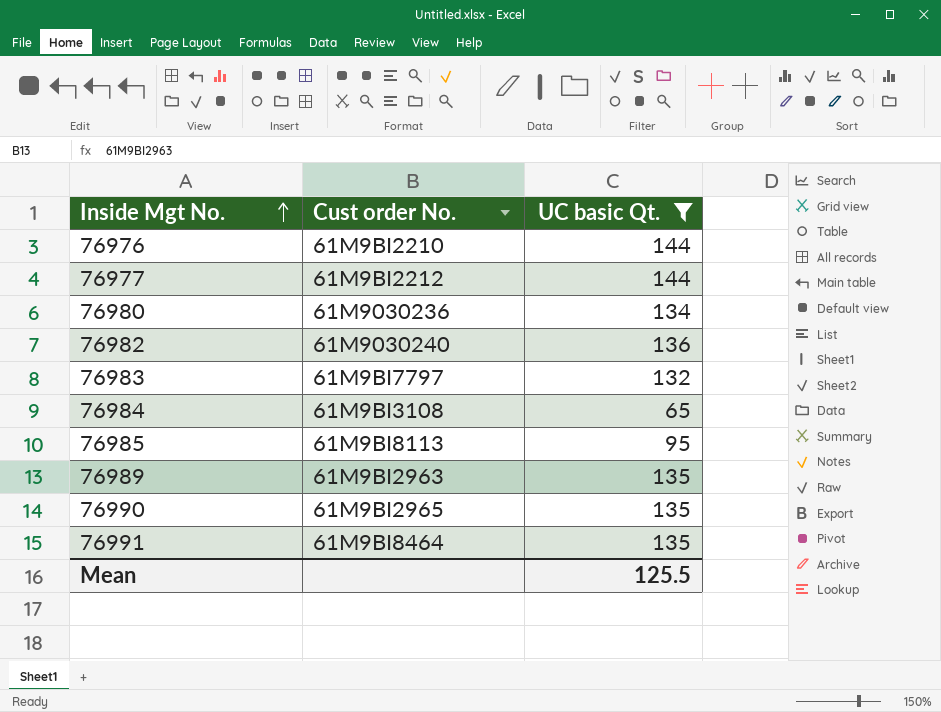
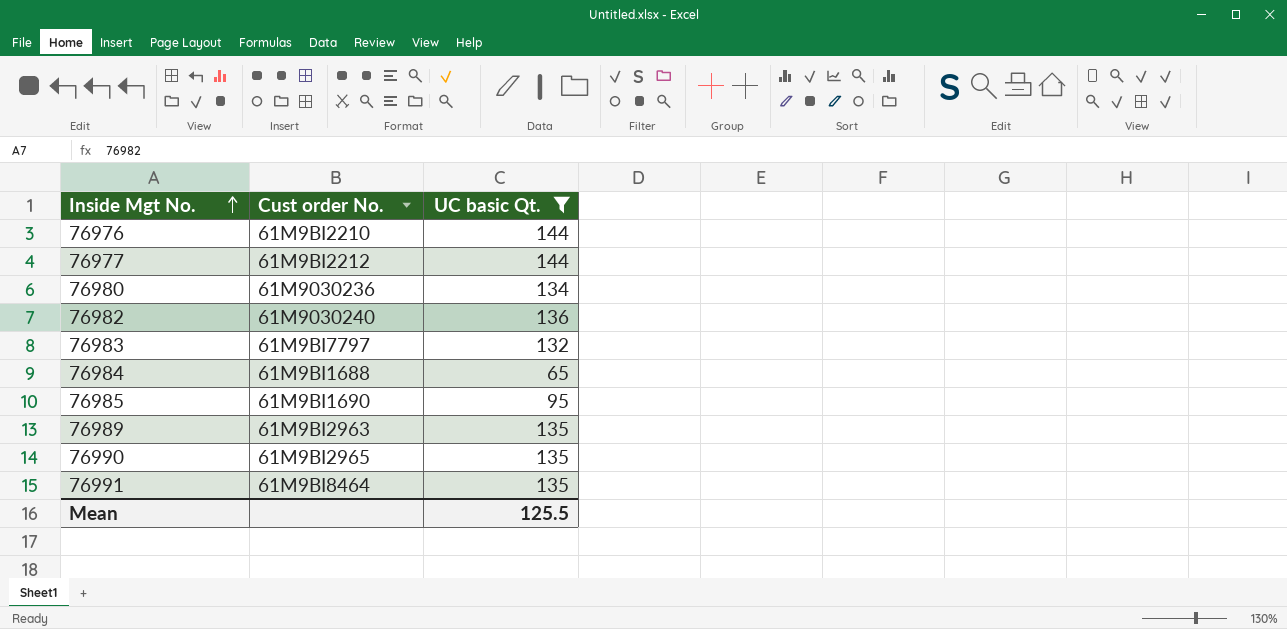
76984 | Cust order No.: 61M9BI3108 -> 61M9BI1688
76985 | Cust order No.: 61M9BI8113 -> 61M9BI1690

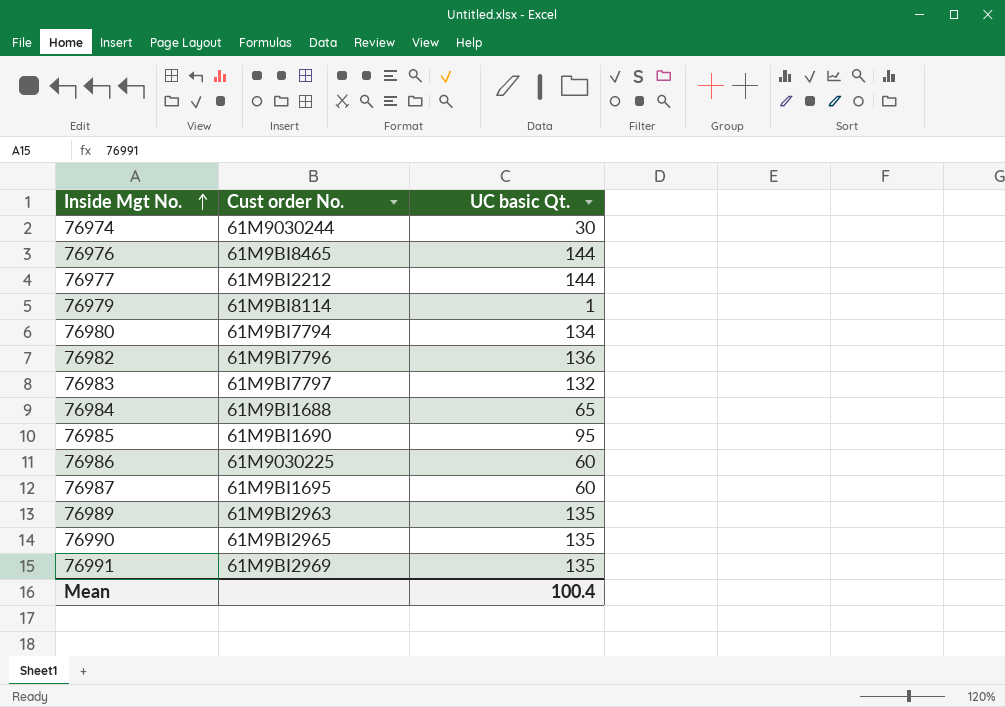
filter: UC basic Qt. >= 65 -> none
76976 | Cust order No.: 61M9BI2210 -> 61M9BI8465
76980 | Cust order No.: 61M9030236 -> 61M9BI7794
76982 | Cust order No.: 61M9030240 -> 61M9BI7796
76991 | Cust order No.: 61M9BI8464 -> 61M9BI2969
Mean | UC basic Qt.: 125.5 -> 100.4

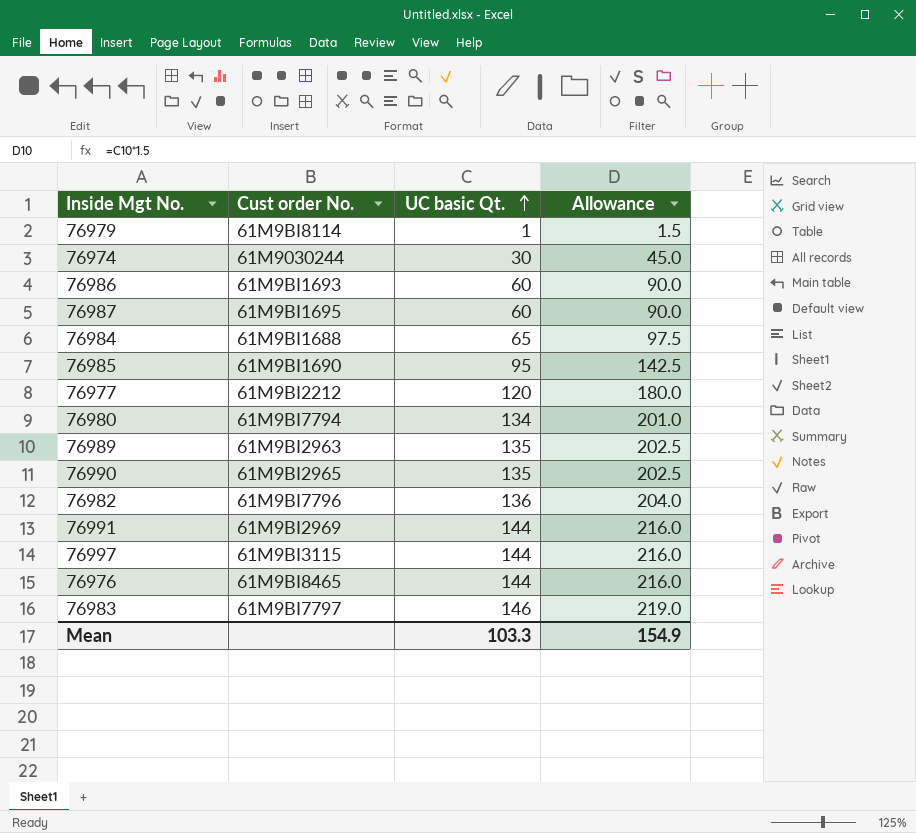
row order: Inside Mgt No. ascending -> UC basic Qt. ascending
column Allowance | formula: none -> [UC basic Qt.] * 1.5
76986 | Cust order No.: 61M9030225 -> 61M9BI1693
76977 | UC basic Qt.: 144 -> 120
76991 | UC basic Qt.: 135 -> 144
row 76997: none -> 61M9BI3115 | 144 | 216.0
76983 | UC basic Qt.: 132 -> 146
Mean | UC basic Qt.: 100.4 -> 103.3

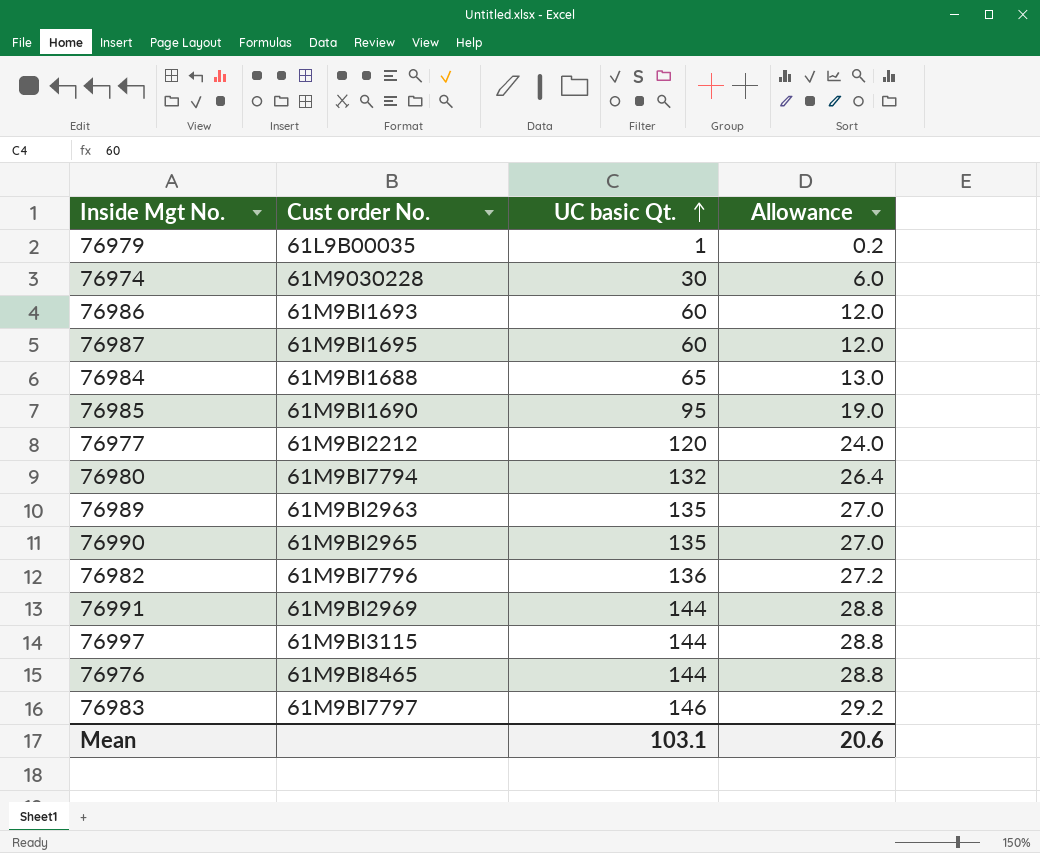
column Allowance | formula: [UC basic Qt.] * 1.5 -> [UC basic Qt.] * 0.2
76979 | Cust order No.: 61M9BI8114 -> 61L9B00035
76974 | Cust order No.: 61M9030244 -> 61M9030228
76980 | UC basic Qt.: 134 -> 132
Mean | UC basic Qt.: 103.3 -> 103.1
Mean | Allowance: 154.9 -> 20.6

